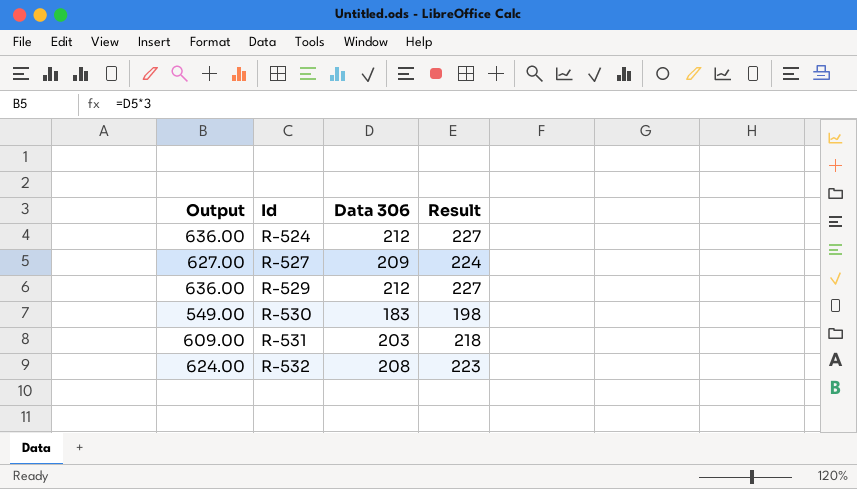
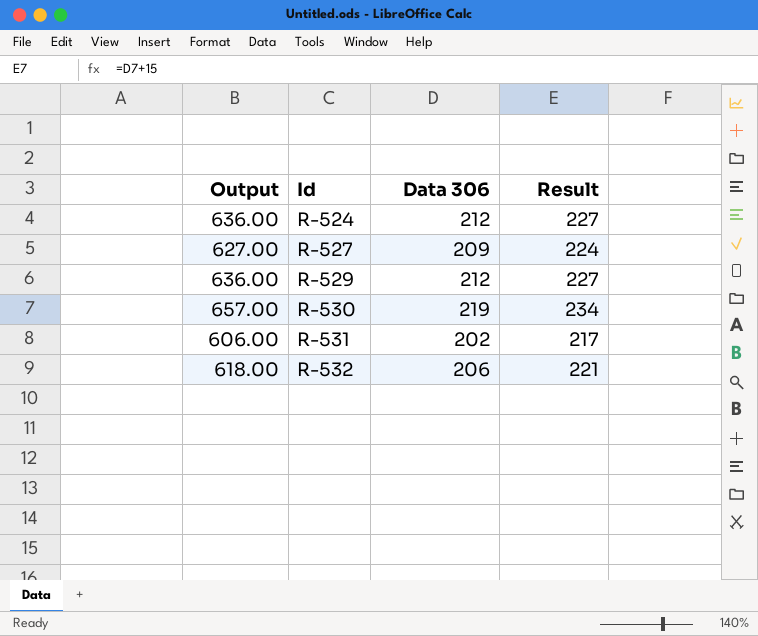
R-530 | Output: 549.00 -> 657.00
R-530 | Data 306: 183 -> 219
R-530 | Result: 198 -> 234
R-531 | Output: 609.00 -> 606.00
R-531 | Data 306: 203 -> 202
R-531 | Result: 218 -> 217
R-532 | Output: 624.00 -> 618.00
R-532 | Data 306: 208 -> 206
R-532 | Result: 223 -> 221

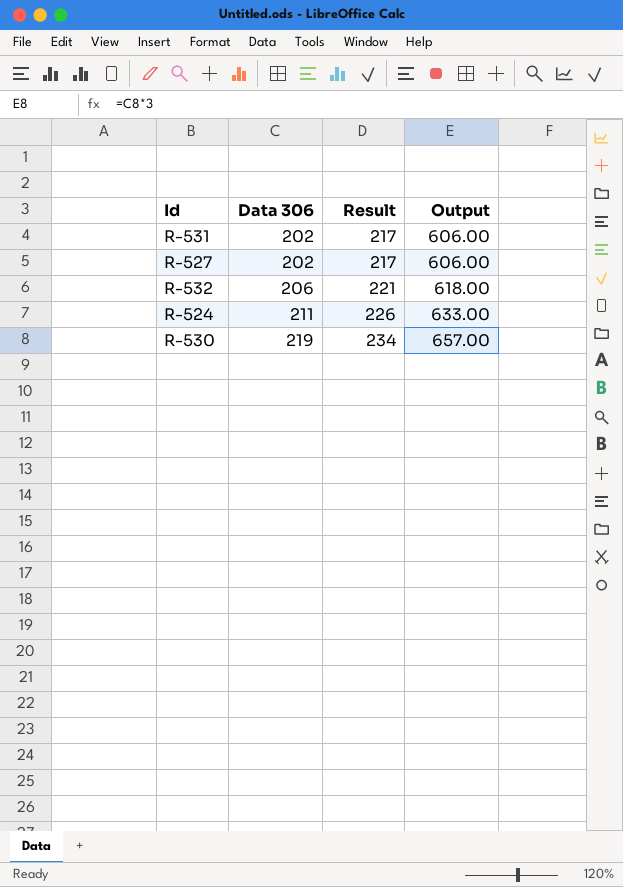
row order: Id ascending -> Data 306 ascending
column Output | position: 1 -> 4
row R-529: 636.00 | 212 | 227 -> none
R-527 | Data 306: 209 -> 202
R-527 | Result: 224 -> 217
R-527 | Output: 627.00 -> 606.00
R-524 | Data 306: 212 -> 211
R-524 | Result: 227 -> 226
R-524 | Output: 636.00 -> 633.00

